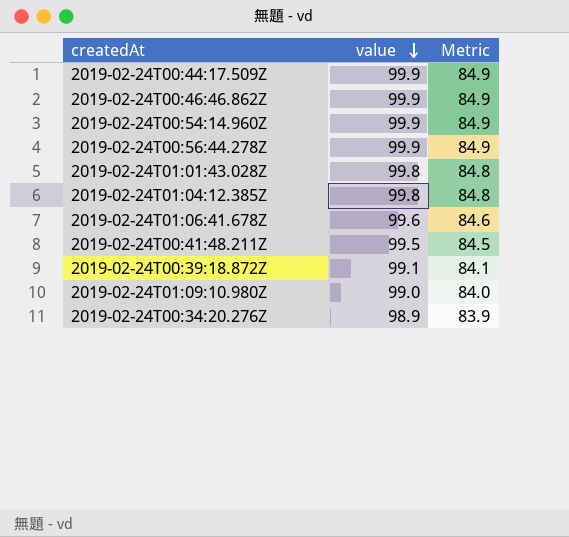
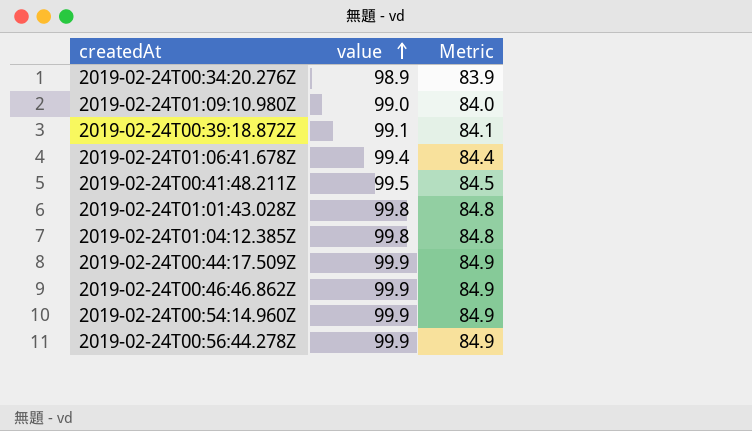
row order: value descending -> value ascending
2019-02-24T01:06:41.678Z | value: 99.6 -> 99.4
2019-02-24T01:06:41.678Z | Metric: 84.6 -> 84.4

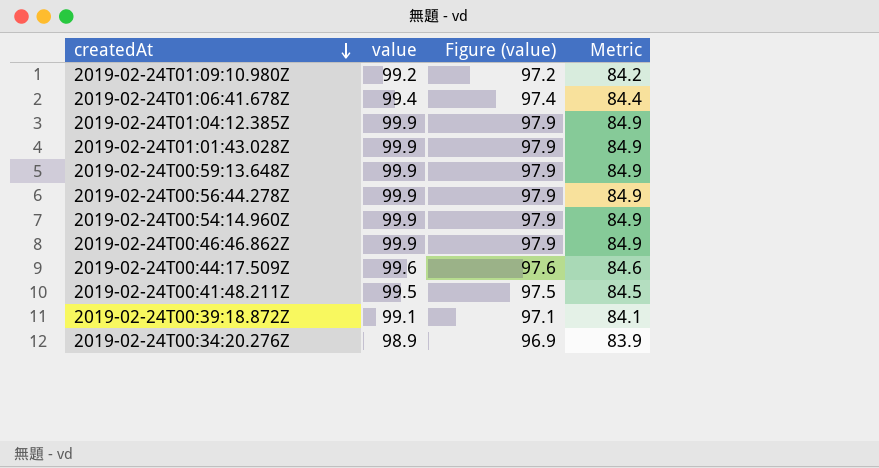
row order: value ascending -> createdAt descending
column Figure (value) | formula: none -> [value] - 2
2019-02-24T01:09:10.980Z | value: 99.0 -> 99.2
2019-02-24T01:09:10.980Z | Metric: 84.0 -> 84.2
2019-02-24T01:04:12.385Z | value: 99.8 -> 99.9
2019-02-24T01:04:12.385Z | Metric: 84.8 -> 84.9
2019-02-24T01:01:43.028Z | value: 99.8 -> 99.9
2019-02-24T01:01:43.028Z | Metric: 84.8 -> 84.9
row 2019-02-24T00:59:13.648Z: none -> 99.9 | 97.9 | 84.9
2019-02-24T00:44:17.509Z | value: 99.9 -> 99.6
2019-02-24T00:44:17.509Z | Metric: 84.9 -> 84.6

